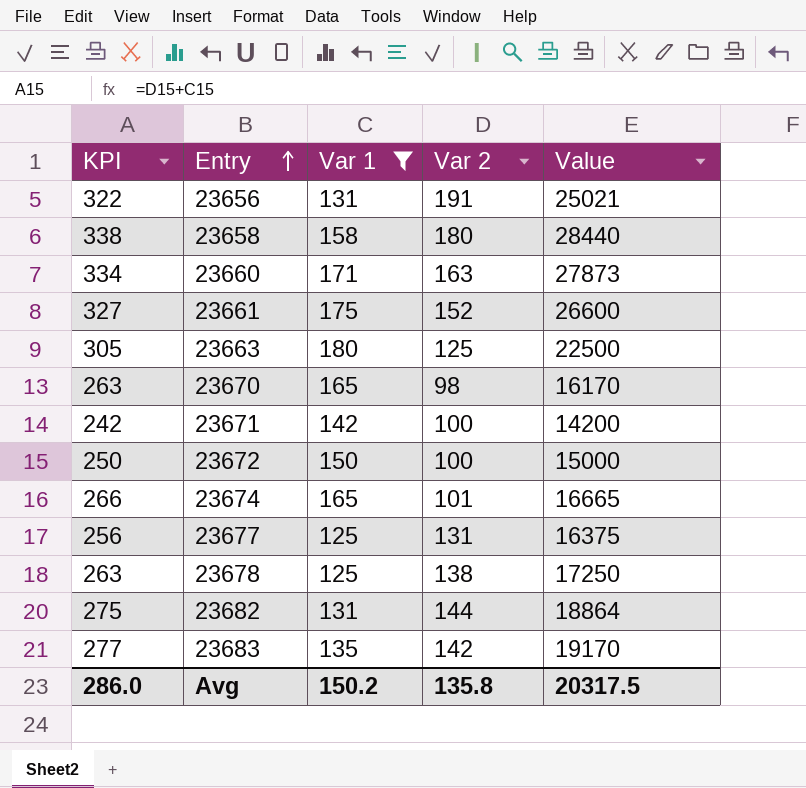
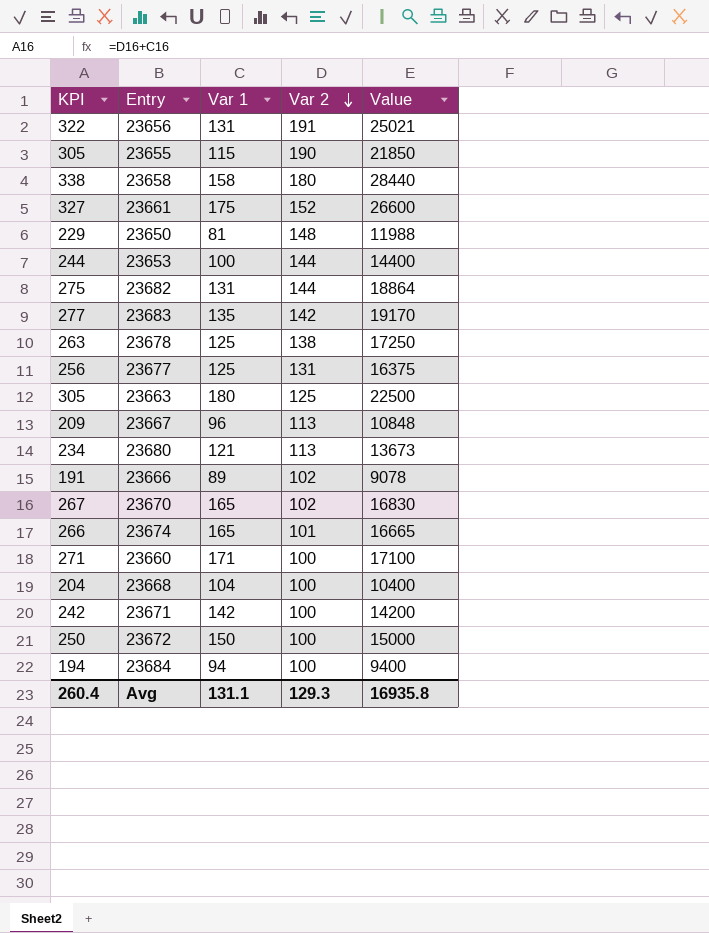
filter: Var 1 >= 125 -> none
row order: Entry ascending -> Var 2 descending
23670 | KPI: 263 -> 267
23670 | Var 2: 98 -> 102
23670 | Value: 16170 -> 16830
23660 | KPI: 334 -> 271
23660 | Var 2: 163 -> 100
23660 | Value: 27873 -> 17100
Avg | KPI: 286.0 -> 260.4
Avg | Var 1: 150.2 -> 131.1
Avg | Var 2: 135.8 -> 129.3
Avg | Value: 20317.5 -> 16935.8

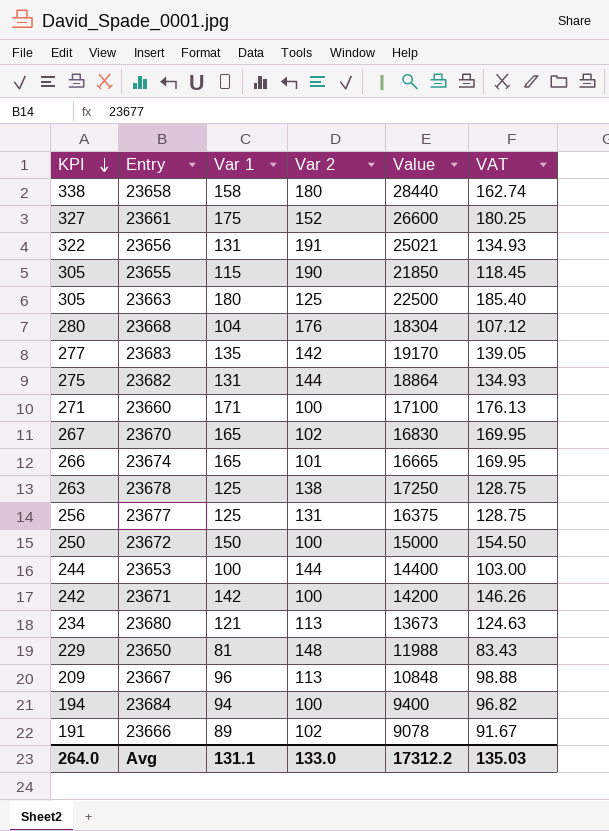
row order: Var 2 descending -> KPI descending
column VAT | formula: none -> [Var 1] * 1.03
23668 | KPI: 204 -> 280
23668 | Var 2: 100 -> 176
23668 | Value: 10400 -> 18304
Avg | KPI: 260.4 -> 264.0
Avg | Var 2: 129.3 -> 133.0
Avg | Value: 16935.8 -> 17312.2

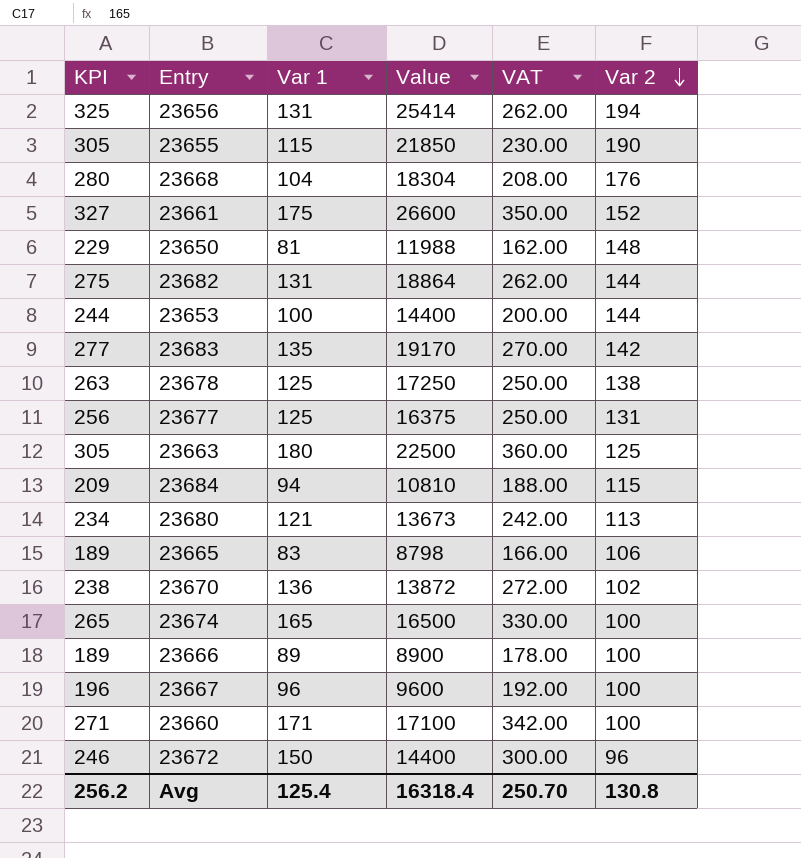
row order: KPI descending -> Var 2 descending
column VAT | formula: [Var 1] * 1.03 -> [Var 1] * 2
column Var 2 | position: 4 -> 6
row 23658: 338 | 158 | 180 | 28440 | 162.74 -> none
row 23671: 242 | 142 | 100 | 14200 | 146.26 -> none
23656 | KPI: 322 -> 325
23656 | Value: 25021 -> 25414
23656 | Var 2: 191 -> 194
23684 | KPI: 194 -> 209
23684 | Value: 9400 -> 10810
23684 | Var 2: 100 -> 115
row 23665: none -> 189 | 83 | 8798 | 166.00 | 106
23670 | KPI: 267 -> 238
23670 | Var 1: 165 -> 136
23670 | Value: 16830 -> 13872
23674 | KPI: 266 -> 265
23674 | Value: 16665 -> 16500
23674 | Var 2: 101 -> 100
23666 | KPI: 191 -> 189
23666 | Value: 9078 -> 8900
23666 | Var 2: 102 -> 100
23667 | KPI: 209 -> 196
23667 | Value: 10848 -> 9600
23667 | Var 2: 113 -> 100
23672 | KPI: 250 -> 246
23672 | Value: 15000 -> 14400
23672 | Var 2: 100 -> 96
Avg | KPI: 264.0 -> 256.2
Avg | Var 1: 131.1 -> 125.4
Avg | Value: 17312.2 -> 16318.4
Avg | VAT: 135.03 -> 250.70
Avg | Var 2: 133.0 -> 130.8

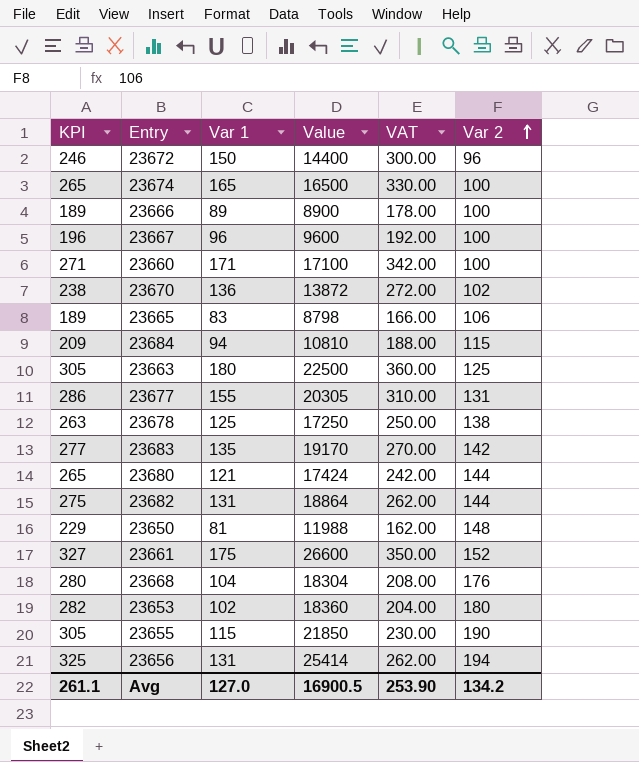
row order: Var 2 descending -> Var 2 ascending
23677 | KPI: 256 -> 286
23677 | Var 1: 125 -> 155
23677 | Value: 16375 -> 20305
23677 | VAT: 250.00 -> 310.00
23680 | KPI: 234 -> 265
23680 | Value: 13673 -> 17424
23680 | Var 2: 113 -> 144
23653 | KPI: 244 -> 282
23653 | Var 1: 100 -> 102
23653 | Value: 14400 -> 18360
23653 | VAT: 200.00 -> 204.00
23653 | Var 2: 144 -> 180
Avg | KPI: 256.2 -> 261.1
Avg | Var 1: 125.4 -> 127.0
Avg | Value: 16318.4 -> 16900.5
Avg | VAT: 250.70 -> 253.90
Avg | Var 2: 130.8 -> 134.2

